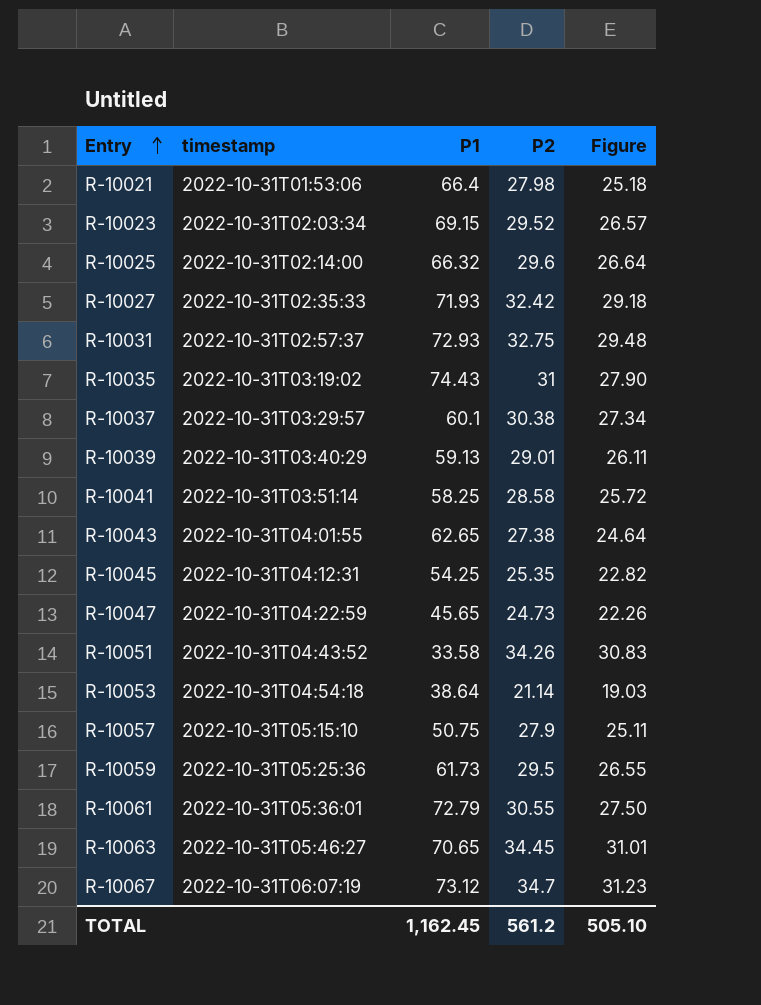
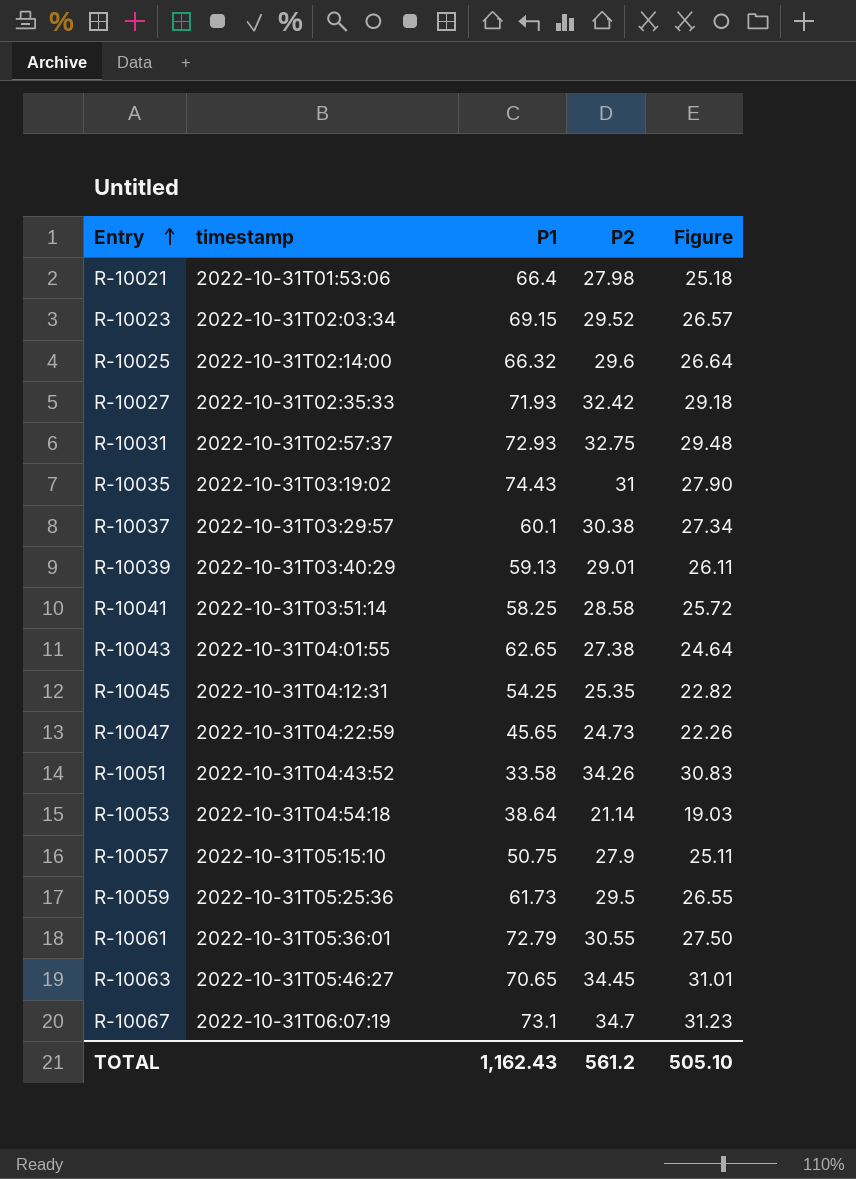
R-10067 | P1: 73.12 -> 73.1
TOTAL | P1: 1,162.45 -> 1,162.43

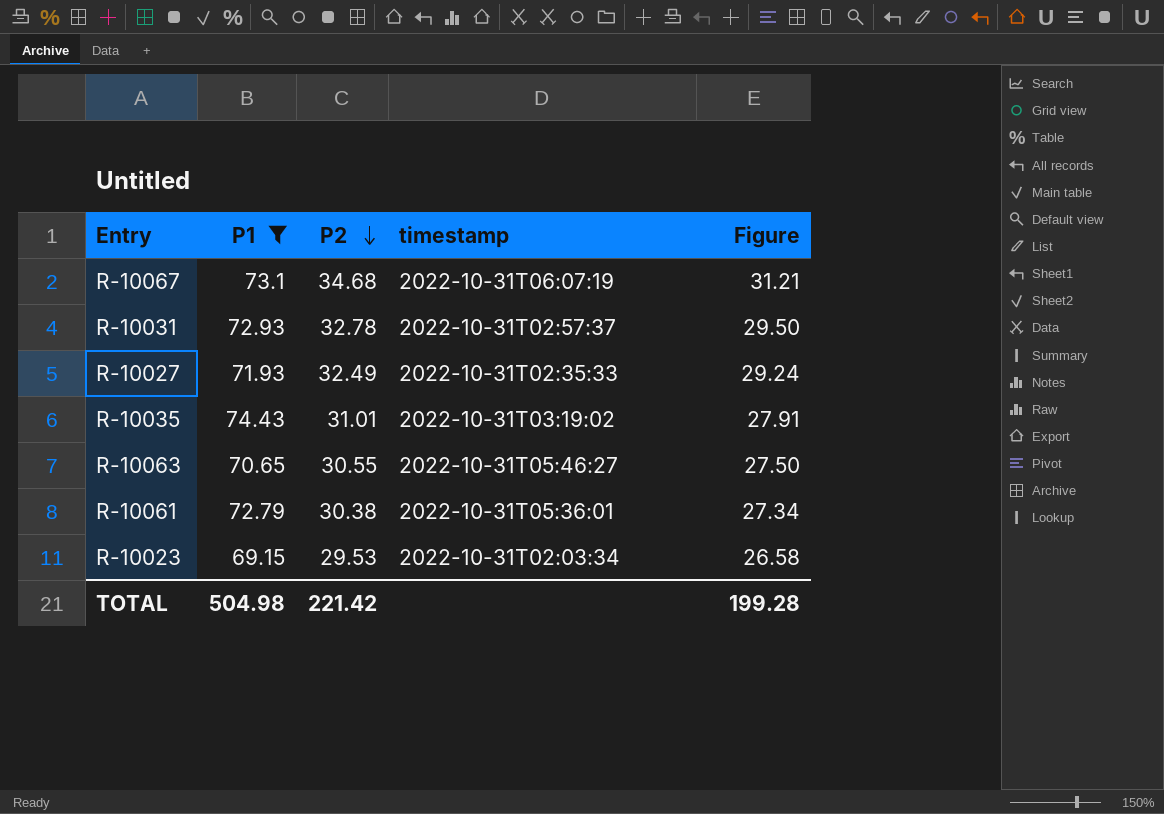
filter: none -> P1 >= 69.15
row order: Entry ascending -> P2 descending
column timestamp | position: 2 -> 4
R-10067 | P2: 34.7 -> 34.68
R-10067 | Figure: 31.23 -> 31.21
R-10031 | P2: 32.75 -> 32.78
R-10031 | Figure: 29.48 -> 29.50
R-10027 | P2: 32.42 -> 32.49
R-10027 | Figure: 29.18 -> 29.24
R-10035 | P2: 31 -> 31.01
R-10035 | Figure: 27.90 -> 27.91
R-10063 | P2: 34.45 -> 30.55
R-10063 | Figure: 31.01 -> 27.50
R-10061 | P2: 30.55 -> 30.38
R-10061 | Figure: 27.50 -> 27.34
R-10023 | P2: 29.52 -> 29.53
R-10023 | Figure: 26.57 -> 26.58
TOTAL | P1: 1,162.43 -> 504.98
TOTAL | P2: 561.2 -> 221.42
TOTAL | Figure: 505.10 -> 199.28

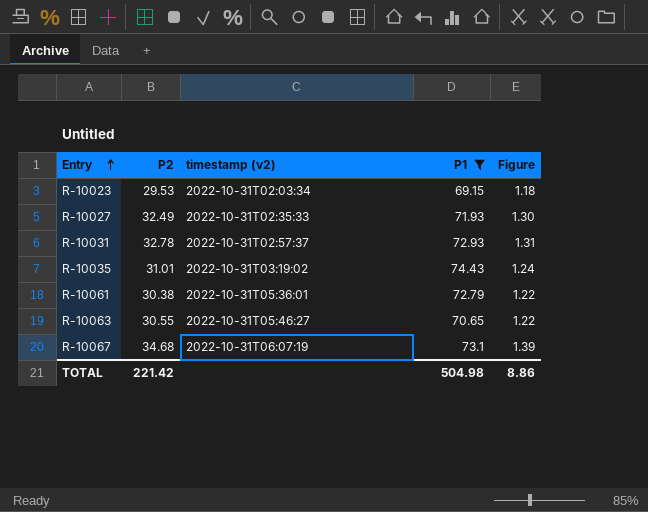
row order: P2 descending -> Entry ascending
column name: timestamp -> timestamp (v2)
column P1 | position: 2 -> 4
column Figure | formula: [P2] * 0.9 -> [P2] * 0.04
TOTAL | Figure: 199.28 -> 8.86

